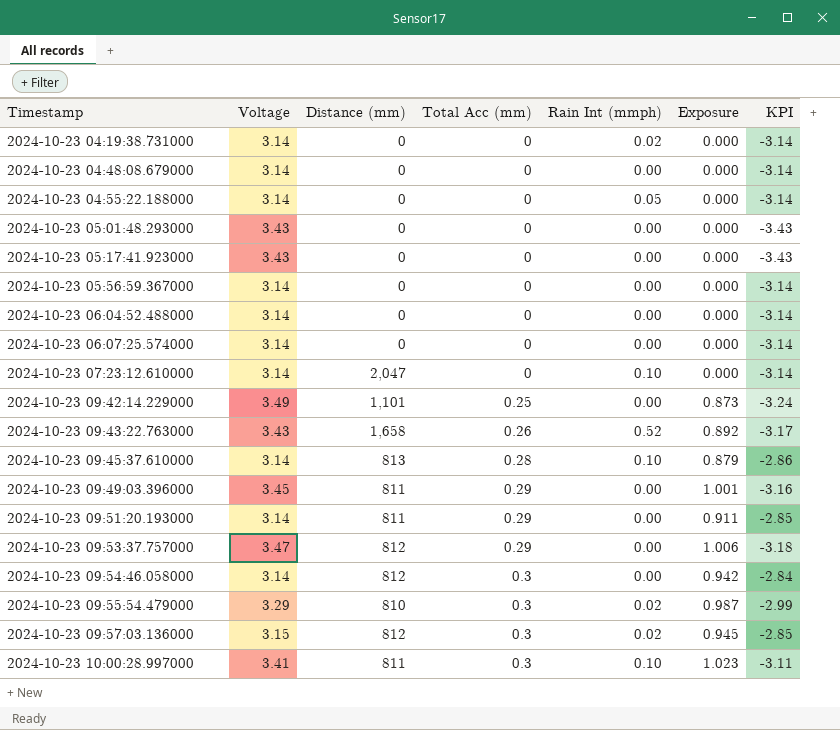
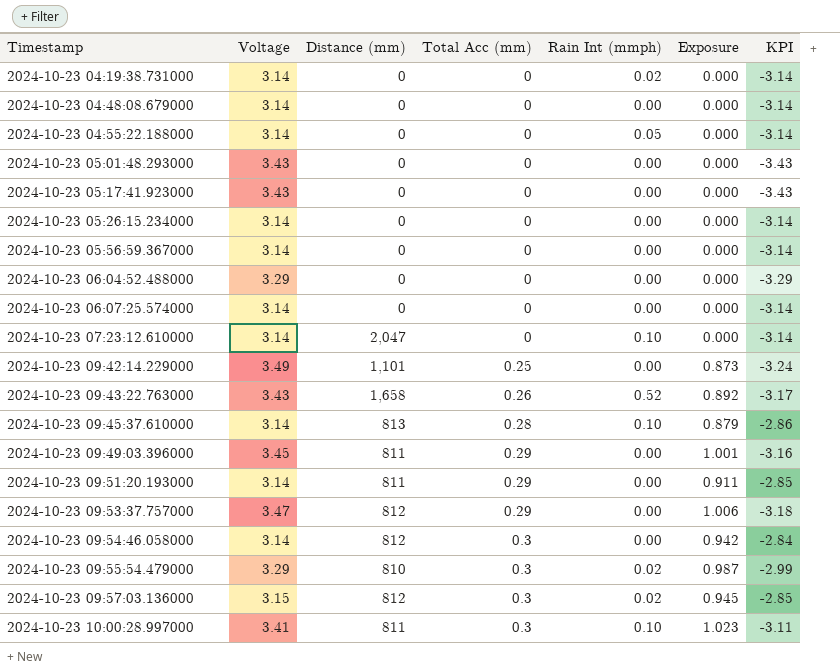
row 2024-10-23 05:26:15.234000: none -> 3.14 | 0 | 0 | 0.00 | 0.000 | -3.14
2024-10-23 06:04:52.488000 | Voltage: 3.14 -> 3.29
2024-10-23 06:04:52.488000 | KPI: -3.14 -> -3.29

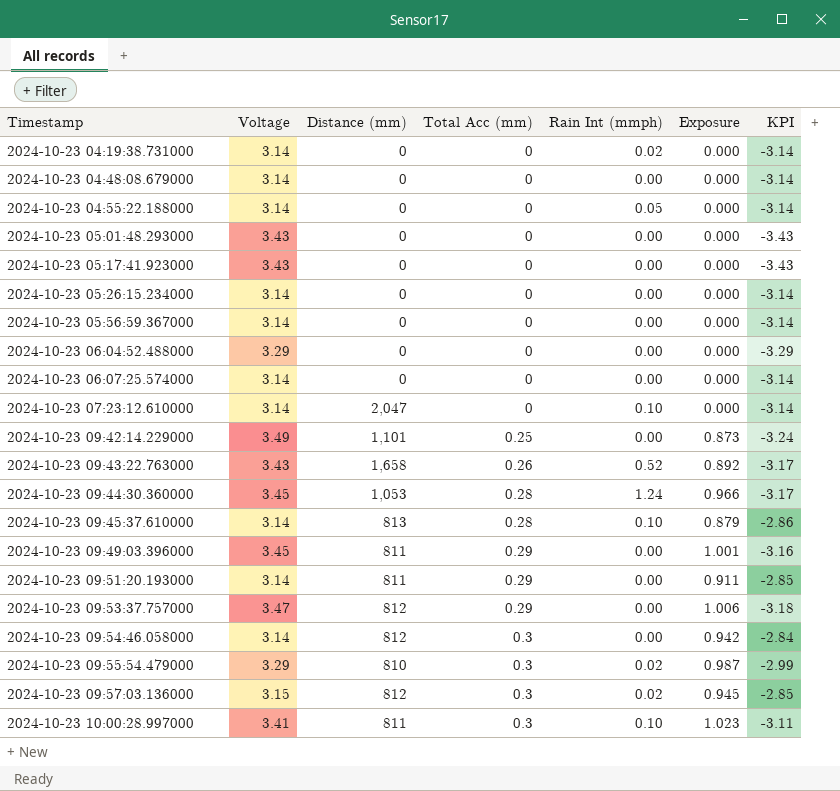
row 2024-10-23 09:44:30.360000: none -> 3.45 | 1,053 | 0.28 | 1.24 | 0.966 | -3.17

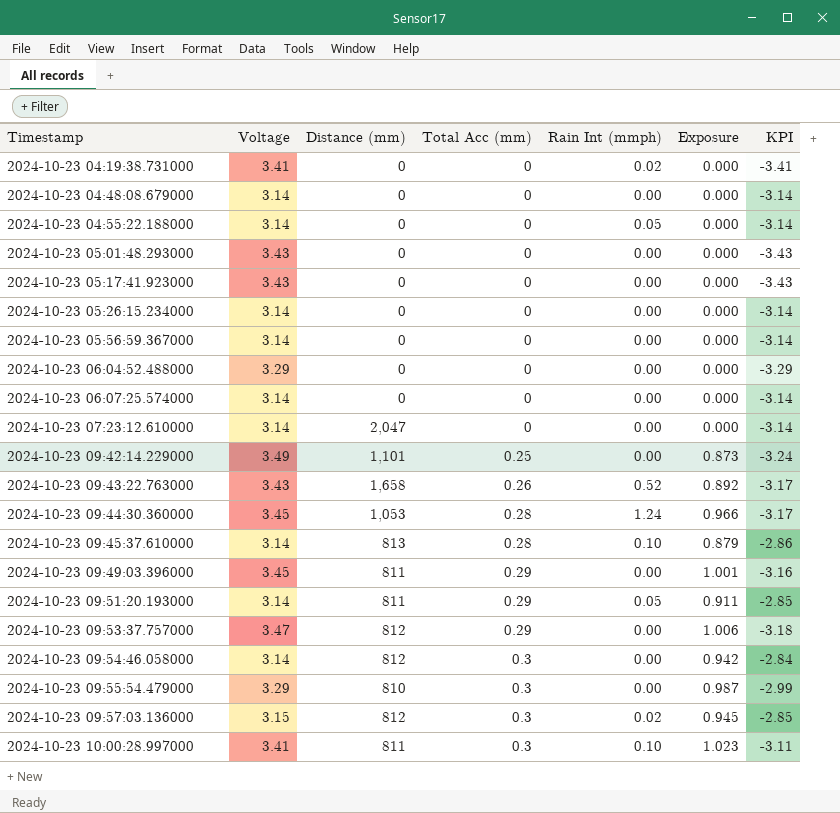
2024-10-23 04:19:38.731000 | Voltage: 3.14 -> 3.41
2024-10-23 04:19:38.731000 | KPI: -3.14 -> -3.41
2024-10-23 07:23:12.610000 | Rain Int (mmph): 0.10 -> 0.00
2024-10-23 09:51:20.193000 | Rain Int (mmph): 0.00 -> 0.05
2024-10-23 09:55:54.479000 | Rain Int (mmph): 0.02 -> 0.00

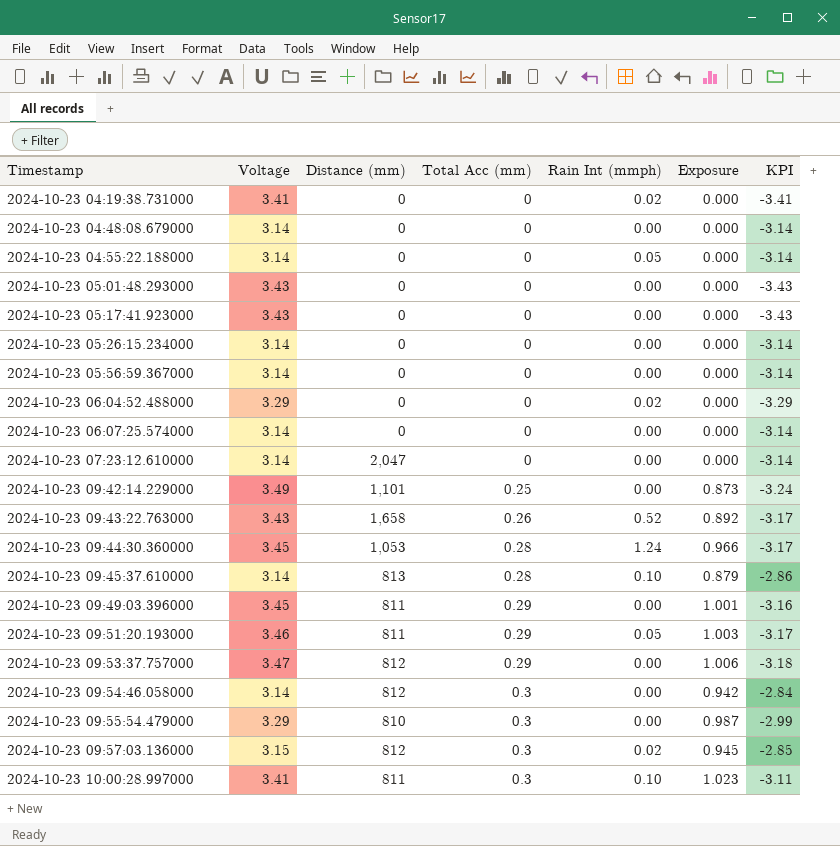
2024-10-23 06:04:52.488000 | Rain Int (mmph): 0.00 -> 0.02
2024-10-23 09:51:20.193000 | Voltage: 3.14 -> 3.46
2024-10-23 09:51:20.193000 | Exposure: 0.911 -> 1.003
2024-10-23 09:51:20.193000 | KPI: -2.85 -> -3.17

